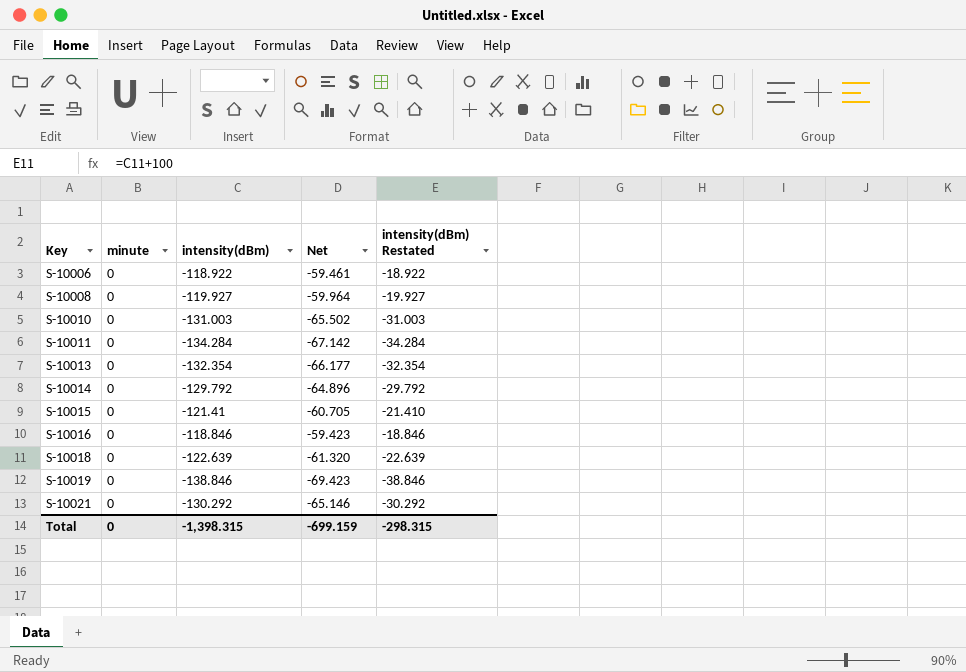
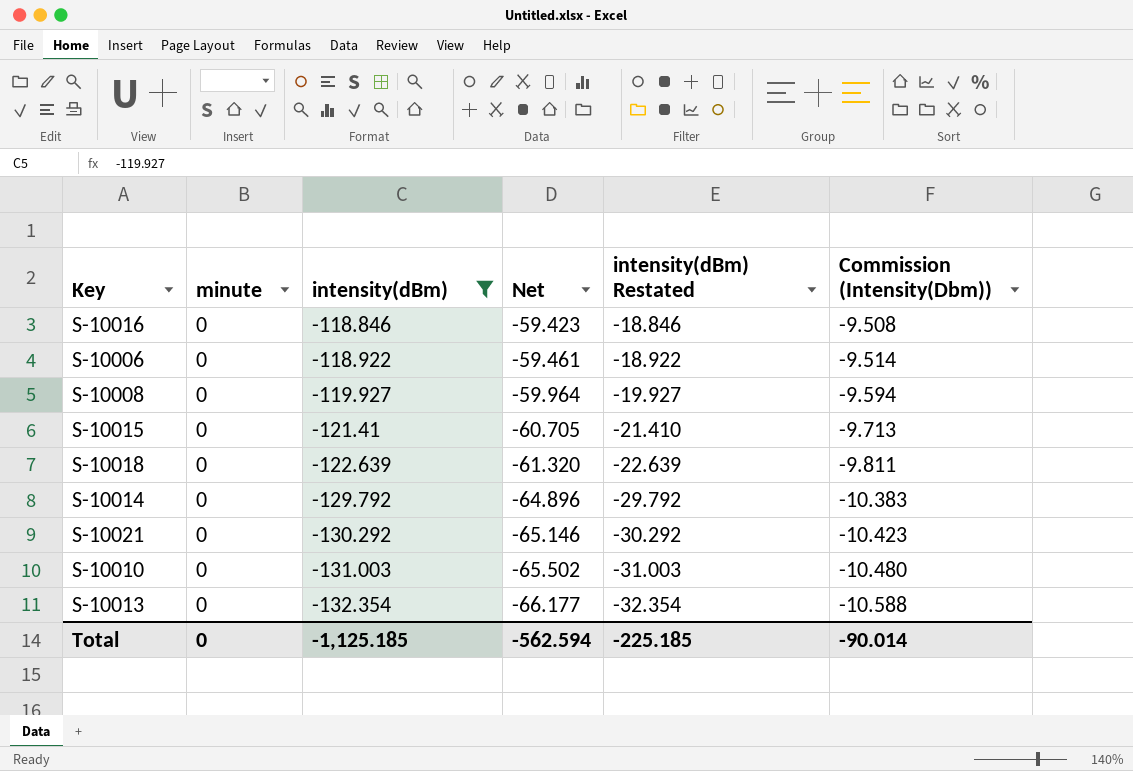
filter: none -> intensity(dBm) >= -132.354
row order: Key ascending -> intensity(dBm) descending
column Commission (Intensity(Dbm)) | formula: none -> [intensity(dBm)] * 0.08
Total | intensity(dBm): -1,398.315 -> -1,125.185
Total | Net: -699.159 -> -562.594
Total | intensity(dBm) Restated: -298.315 -> -225.185

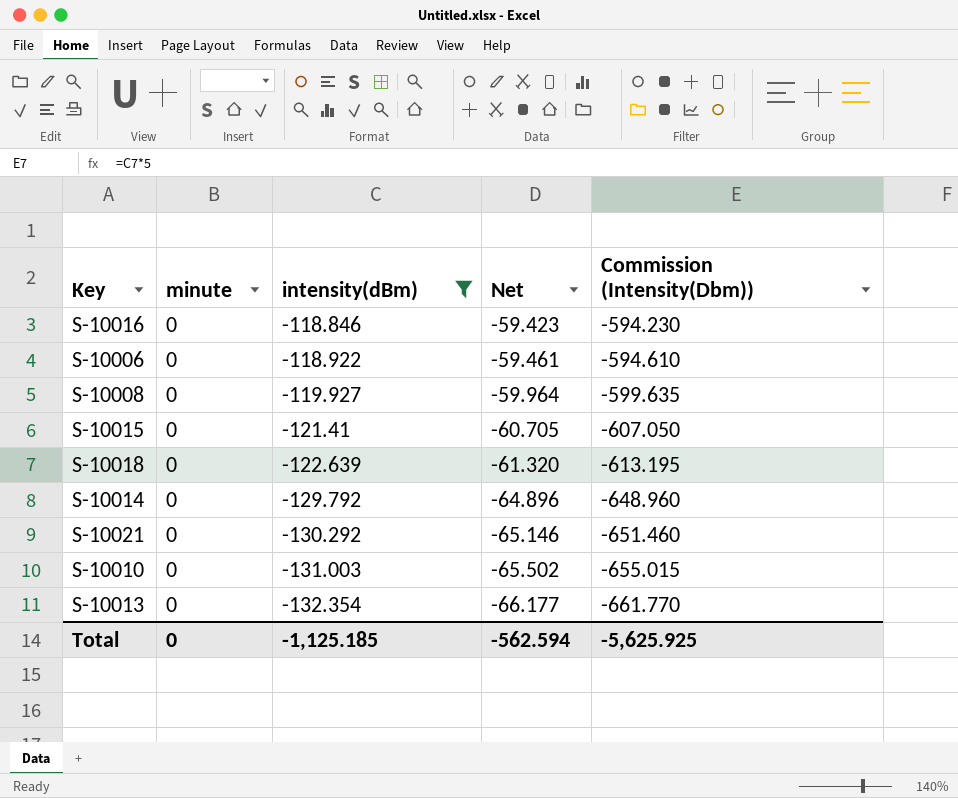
column intensity(dBm) Restated | formula: [intensity(dBm)] + 100 -> none
column Commission (Intensity(Dbm)) | formula: [intensity(dBm)] * 0.08 -> [intensity(dBm)] * 5
Total | Commission (Intensity(Dbm)): -90.014 -> -5,625.925

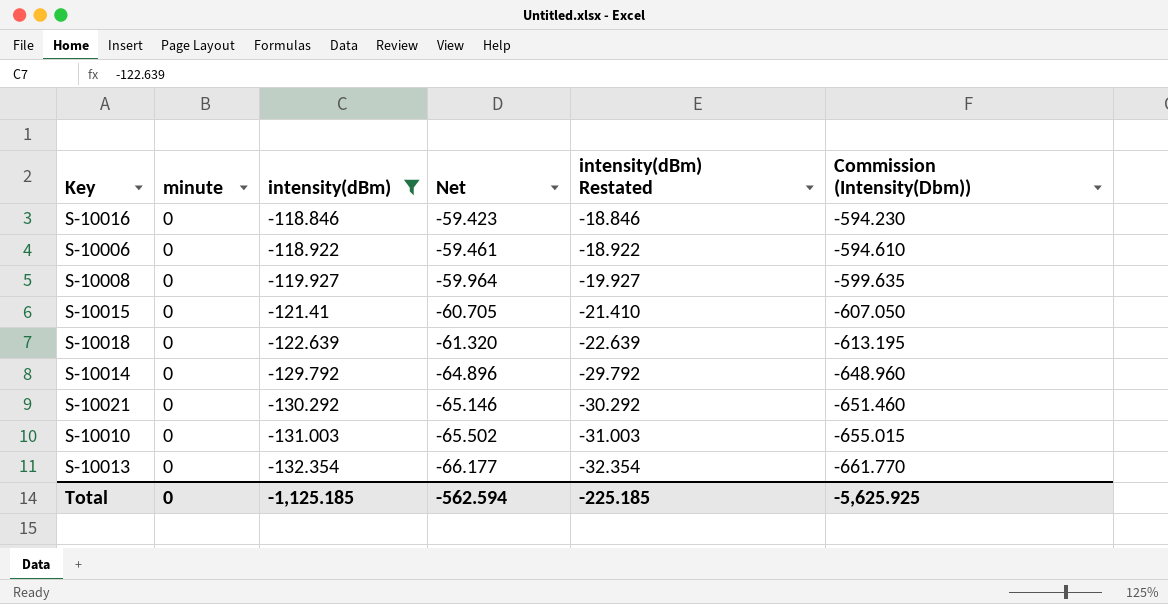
column intensity(dBm) Restated | formula: none -> [intensity(dBm)] + 100

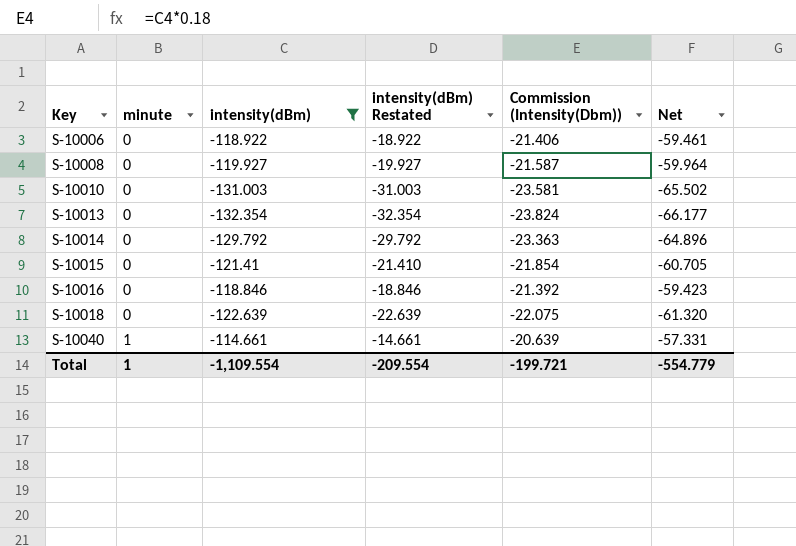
row order: intensity(dBm) descending -> Key ascending
column Commission (Intensity(Dbm)) | formula: [intensity(dBm)] * 5 -> [intensity(dBm)] * 0.18
column Net | position: 4 -> 6
row S-10021: 0 | -130.292 | -65.146 | -30.292 | -651.460 -> none
row S-10040: none -> 1 | -114.661 | -14.661 | -20.639 | -57.331
Total | minute: 0 -> 1
Total | intensity(dBm): -1,125.185 -> -1,109.554
Total | intensity(dBm) Restated: -225.185 -> -209.554
Total | Commission (Intensity(Dbm)): -5,625.925 -> -199.721
Total | Net: -562.594 -> -554.779

